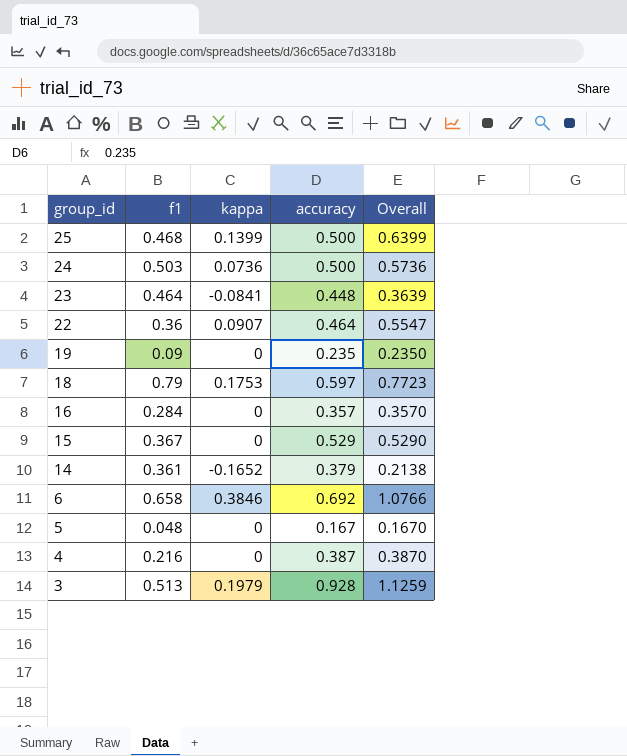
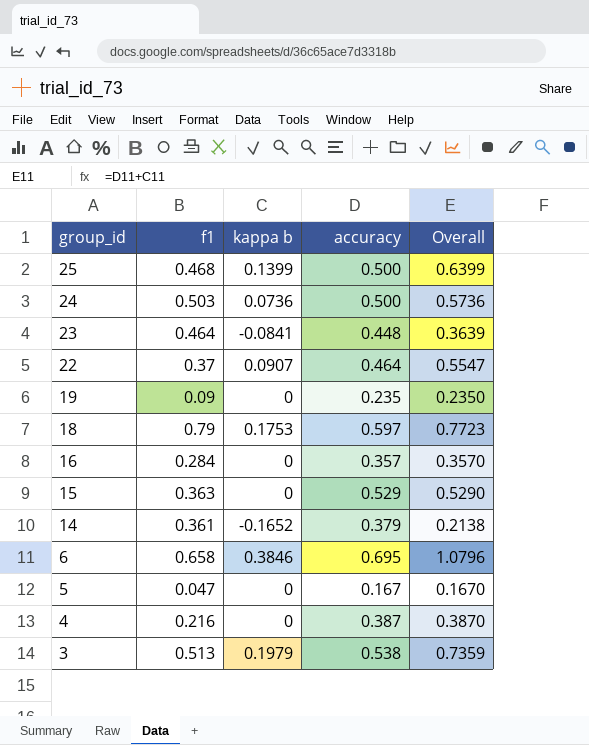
column name: kappa -> kappa b
22 | f1: 0.36 -> 0.37
15 | f1: 0.367 -> 0.363
6 | accuracy: 0.692 -> 0.695
6 | Overall: 1.0766 -> 1.0796
5 | f1: 0.048 -> 0.047
3 | accuracy: 0.928 -> 0.538
3 | Overall: 1.1259 -> 0.7359

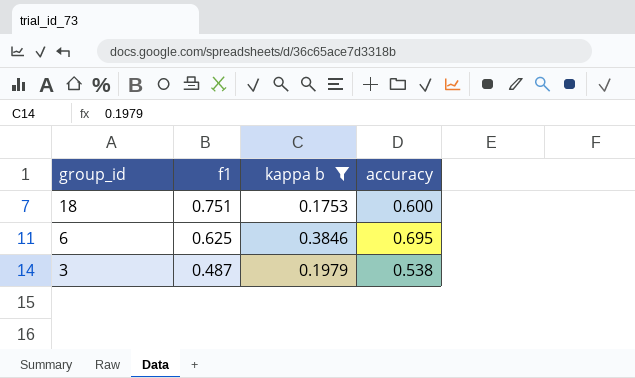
filter: none -> kappa b >= 0.1753
column Overall | formula: [kappa b] + [accuracy] -> none
18 | f1: 0.79 -> 0.751
18 | accuracy: 0.597 -> 0.600
6 | f1: 0.658 -> 0.625
3 | f1: 0.513 -> 0.487

